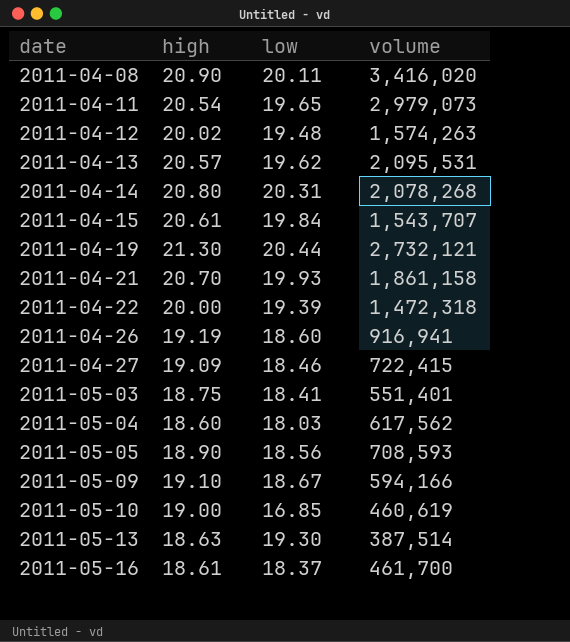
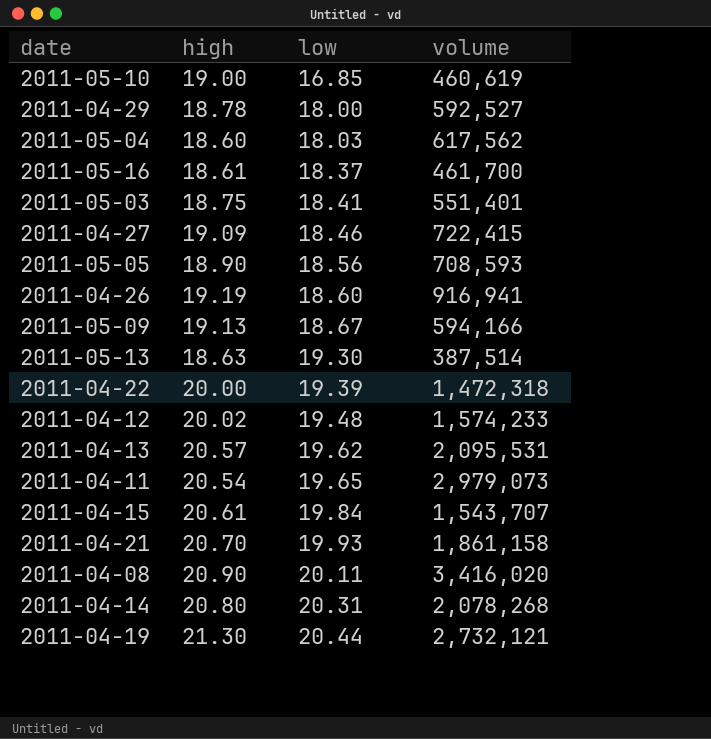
row order: date ascending -> low ascending
row 2011-04-29: none -> 18.78 | 18.00 | 592,527
2011-05-09 | high: 19.10 -> 19.13
2011-04-12 | volume: 1,574,263 -> 1,574,233

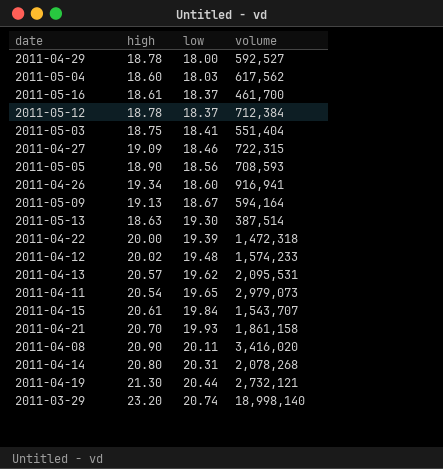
row 2011-05-10: 19.00 | 16.85 | 460,619 -> none
row 2011-05-12: none -> 18.78 | 18.37 | 712,384
2011-05-03 | volume: 551,401 -> 551,404
2011-04-27 | volume: 722,415 -> 722,315
2011-04-26 | high: 19.19 -> 19.34
2011-05-09 | volume: 594,166 -> 594,164
row 2011-03-29: none -> 23.20 | 20.74 | 18,998,140

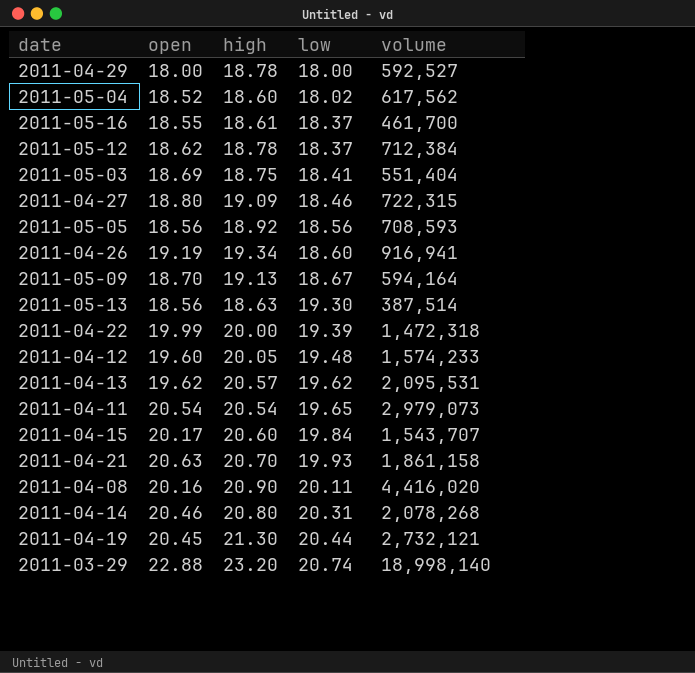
column open | position: none -> 2
2011-05-04 | low: 18.03 -> 18.02
2011-05-05 | high: 18.90 -> 18.92
2011-04-12 | high: 20.02 -> 20.05
2011-04-15 | high: 20.61 -> 20.60
2011-04-08 | volume: 3,416,020 -> 4,416,020

